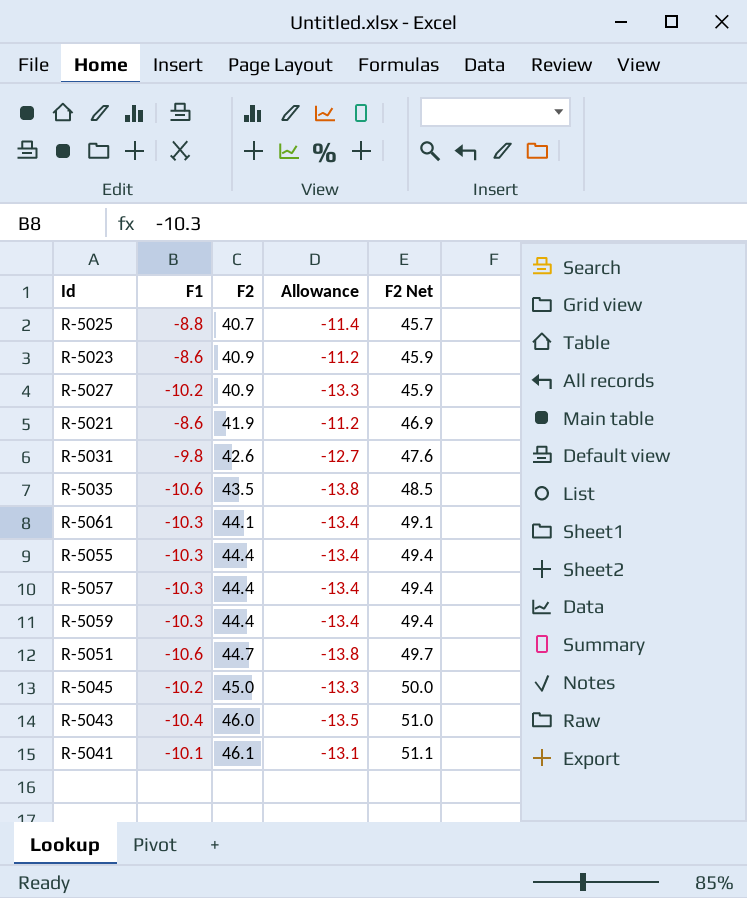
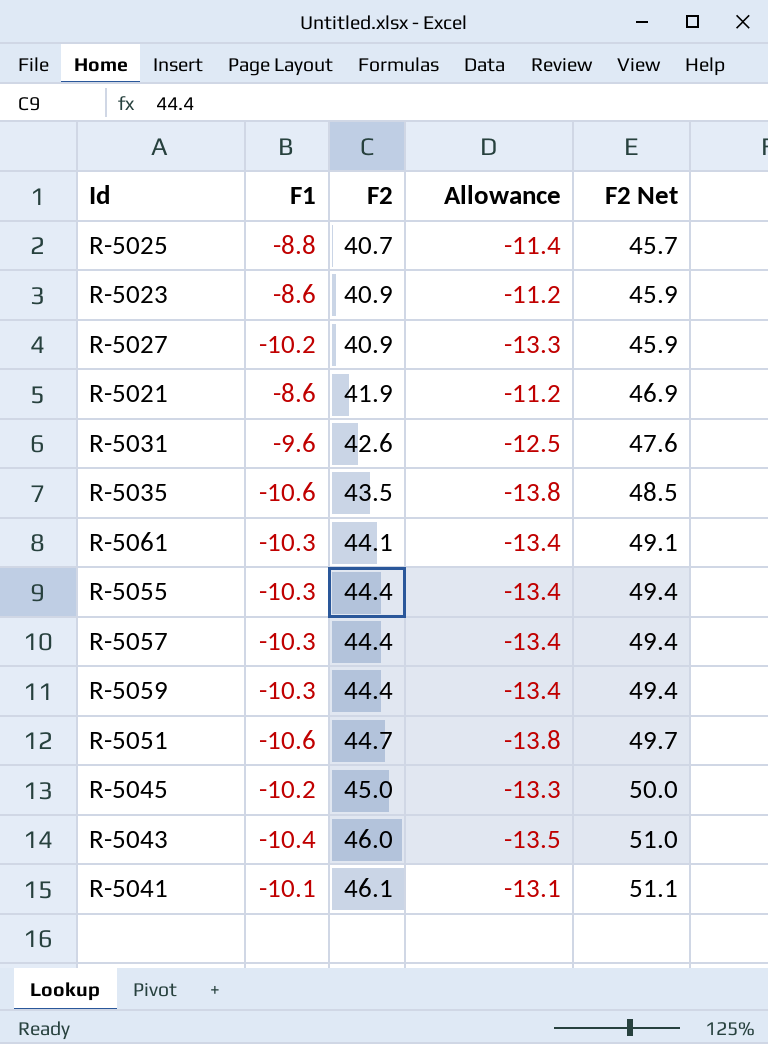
R-5031 | F1: -9.8 -> -9.6
R-5031 | Allowance: -12.7 -> -12.5

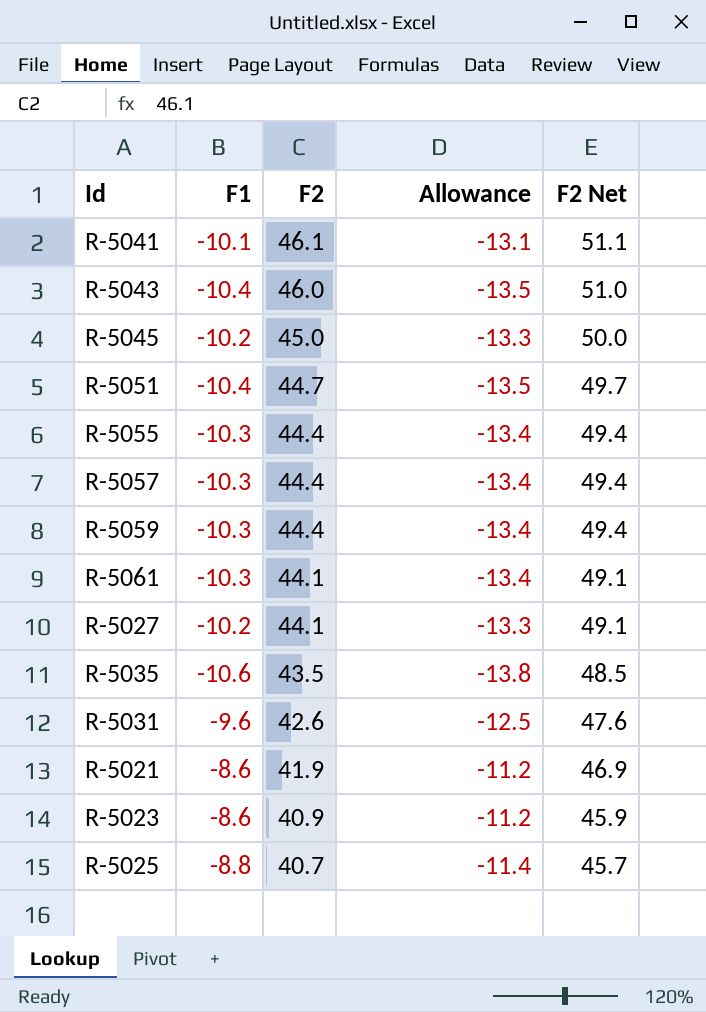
row order: F2 ascending -> F2 descending
R-5051 | F1: -10.6 -> -10.4
R-5051 | Allowance: -13.8 -> -13.5
R-5027 | F2: 40.9 -> 44.1
R-5027 | F2 Net: 45.9 -> 49.1

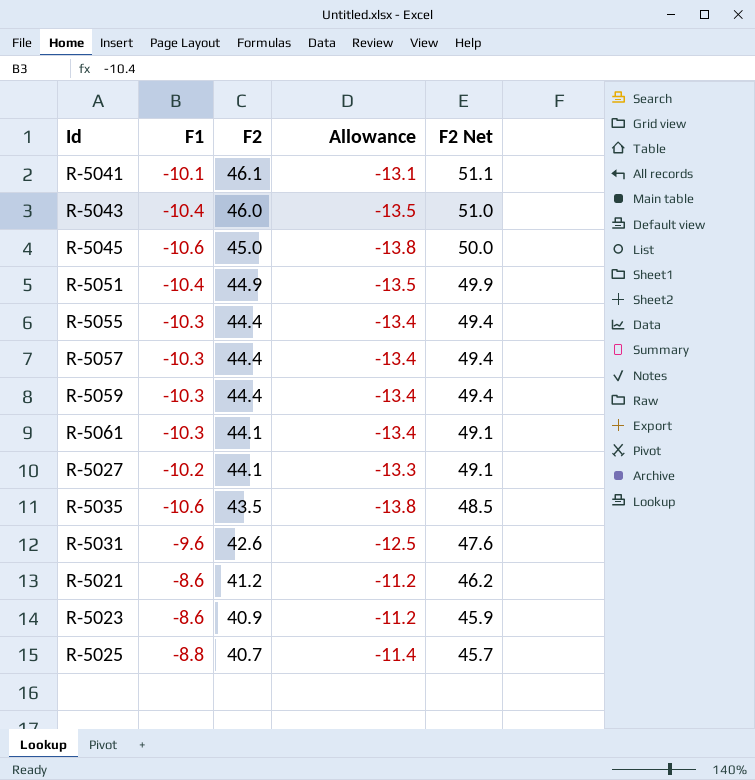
R-5045 | F1: -10.2 -> -10.6
R-5045 | Allowance: -13.3 -> -13.8
R-5051 | F2: 44.7 -> 44.9
R-5051 | F2 Net: 49.7 -> 49.9
R-5021 | F2: 41.9 -> 41.2
R-5021 | F2 Net: 46.9 -> 46.2

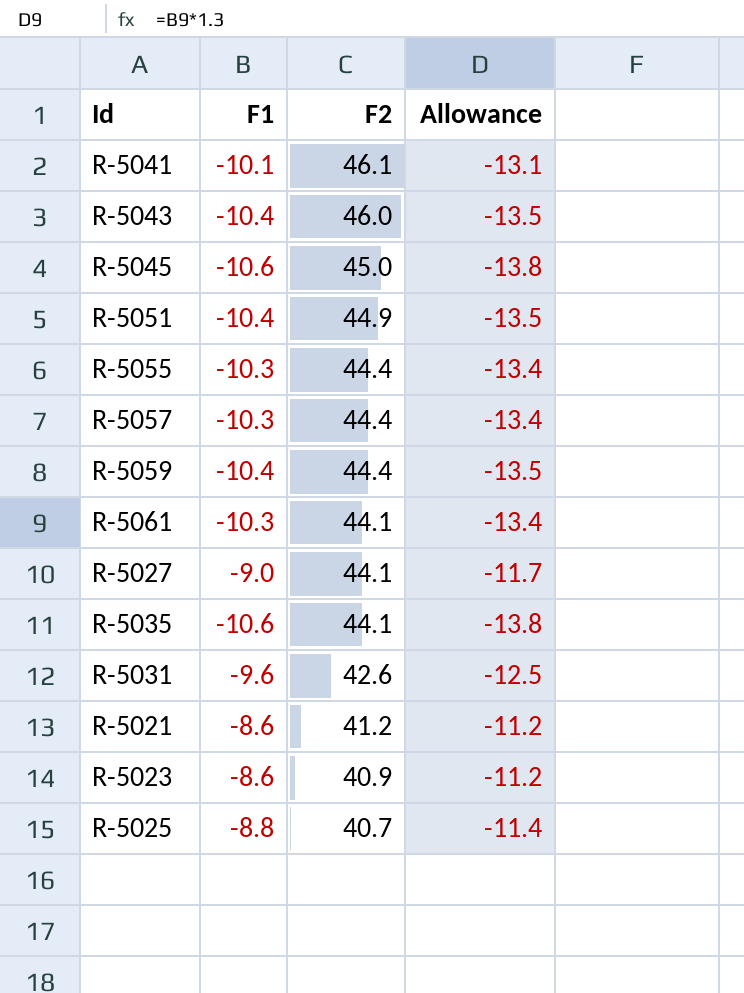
column F2 Net | formula: [F2] + 5 -> none
R-5059 | F1: -10.3 -> -10.4
R-5059 | Allowance: -13.4 -> -13.5
R-5027 | F1: -10.2 -> -9.0
R-5027 | Allowance: -13.3 -> -11.7
R-5035 | F2: 43.5 -> 44.1

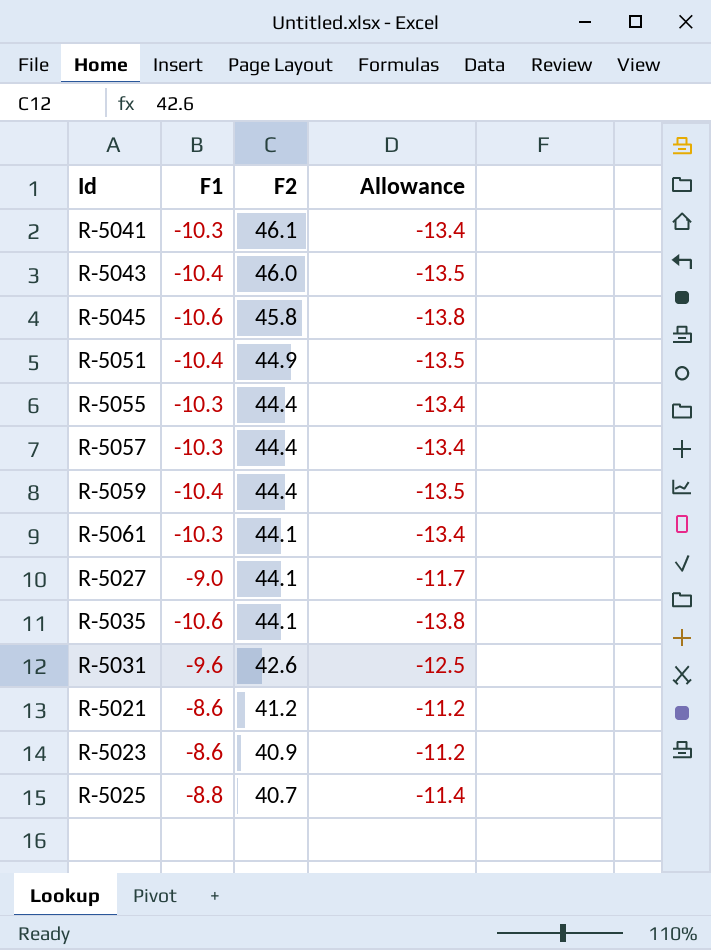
R-5041 | F1: -10.1 -> -10.3
R-5041 | Allowance: -13.1 -> -13.4
R-5045 | F2: 45.0 -> 45.8

